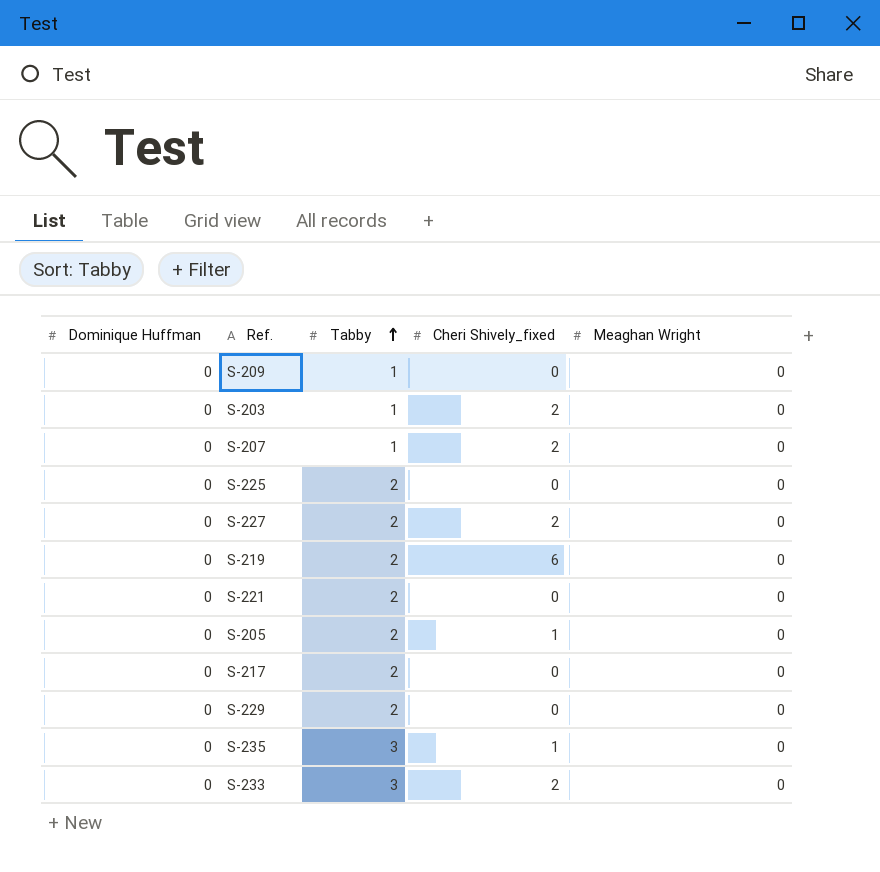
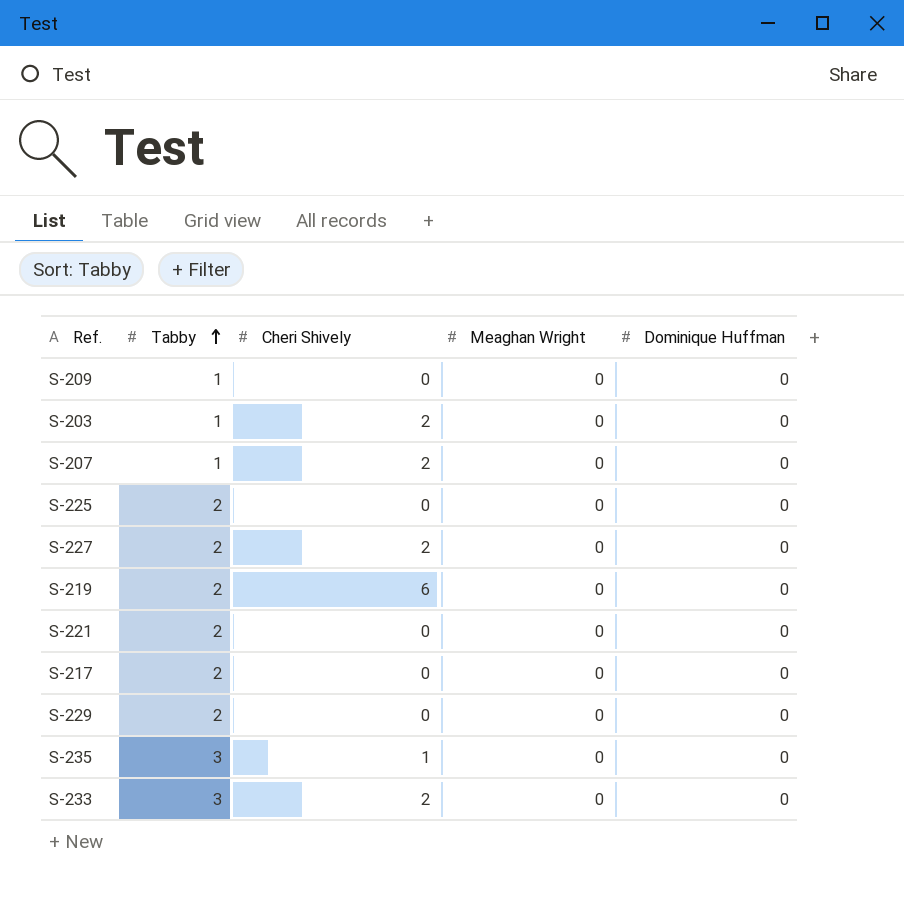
column name: Cheri Shively_fixed -> Cheri Shively
column Dominique Huffman | position: 1 -> 5
row S-205: 0 | 2 | 1 | 0 -> none

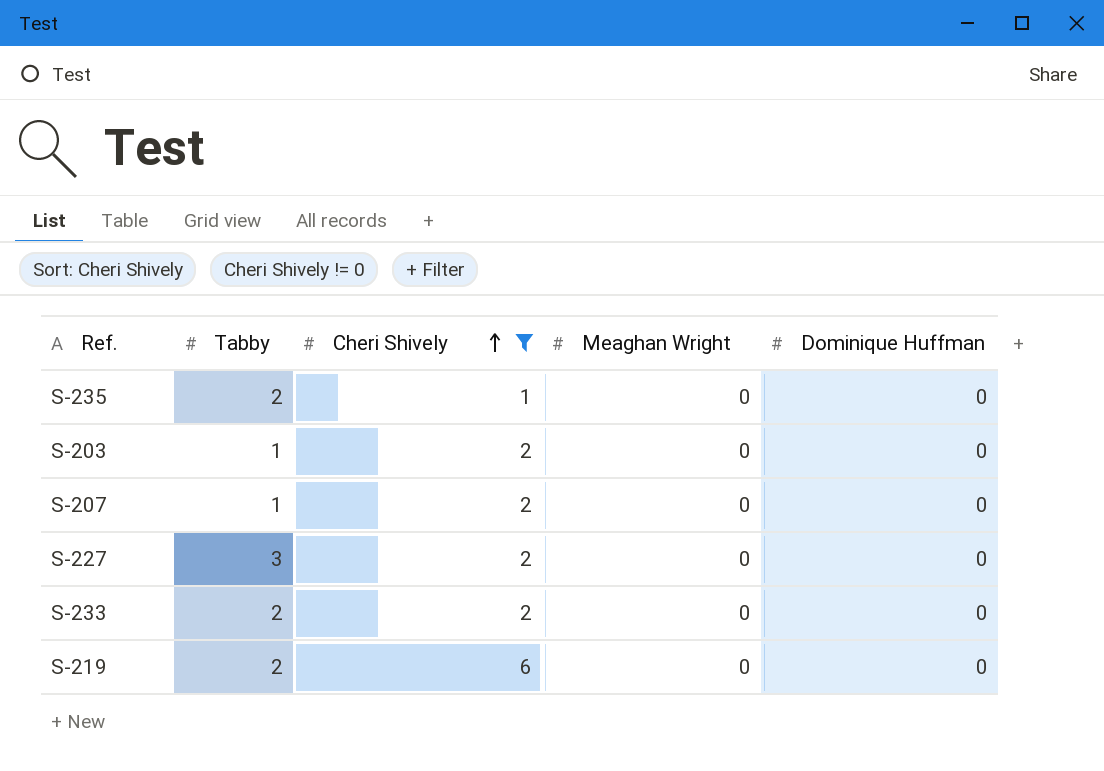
filter: none -> Cheri Shively != 0
row order: Tabby ascending -> Cheri Shively ascending
S-235 | Tabby: 3 -> 2
S-227 | Tabby: 2 -> 3
S-233 | Tabby: 3 -> 2

